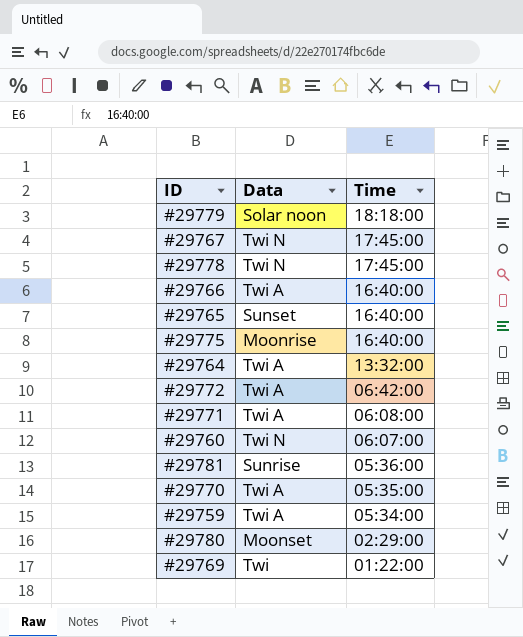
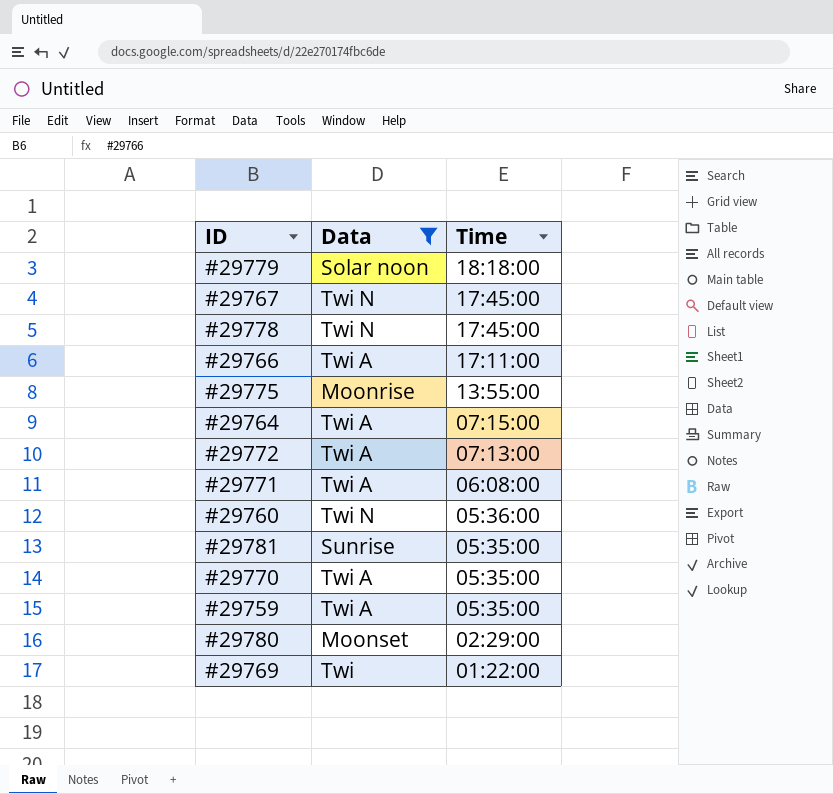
filter: none -> Data != Sunset
#29766 | Time: 16:40:00 -> 17:11:00
#29775 | Time: 16:40:00 -> 13:55:00
#29764 | Time: 13:32:00 -> 07:15:00
#29772 | Time: 06:42:00 -> 07:13:00
#29760 | Time: 06:07:00 -> 05:36:00
#29781 | Time: 05:36:00 -> 05:35:00
#29759 | Time: 05:34:00 -> 05:35:00

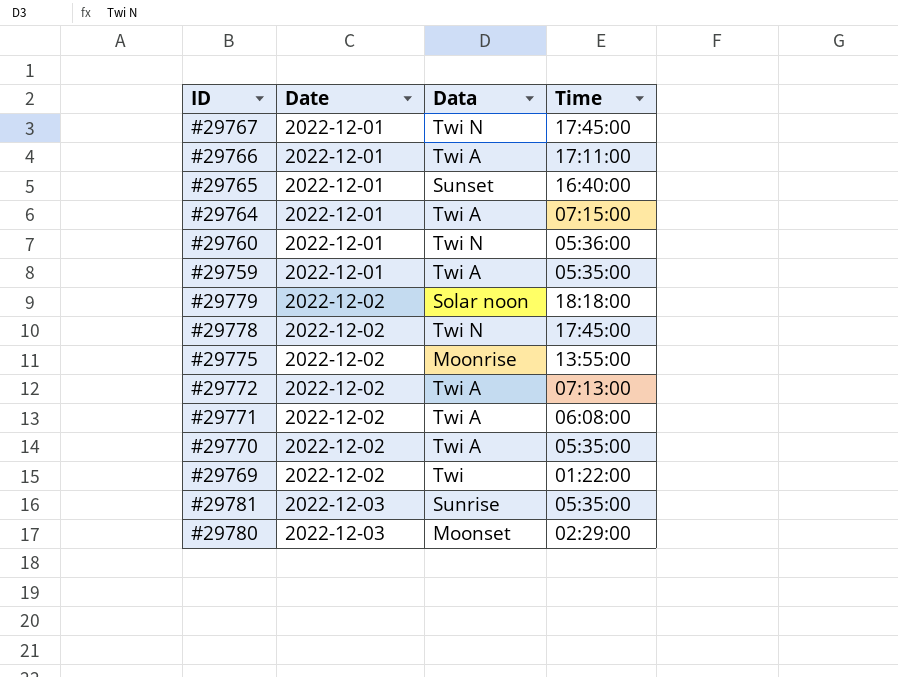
filter: Data != Sunset -> none
row order: Time descending -> Date ascending
column Date | position: none -> 2

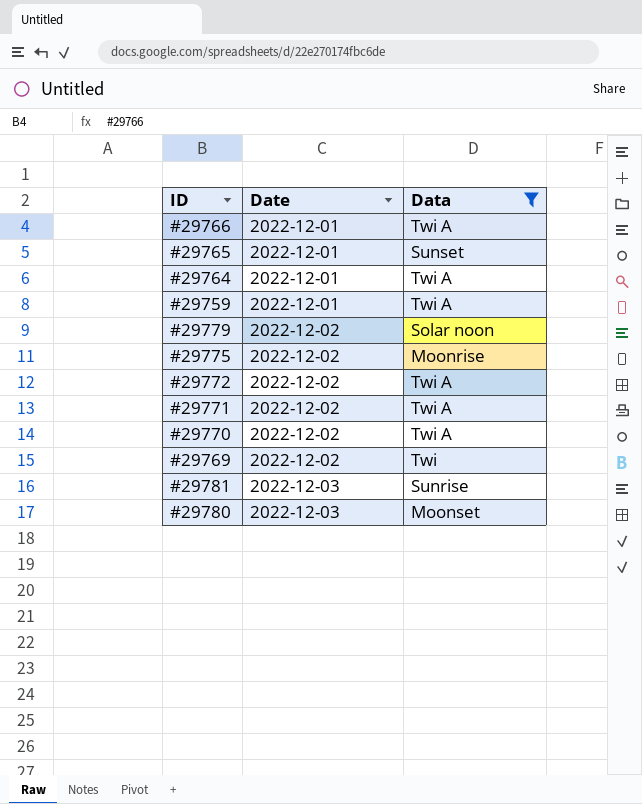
filter: none -> Data != Twi N
column Time | position: 4 -> none

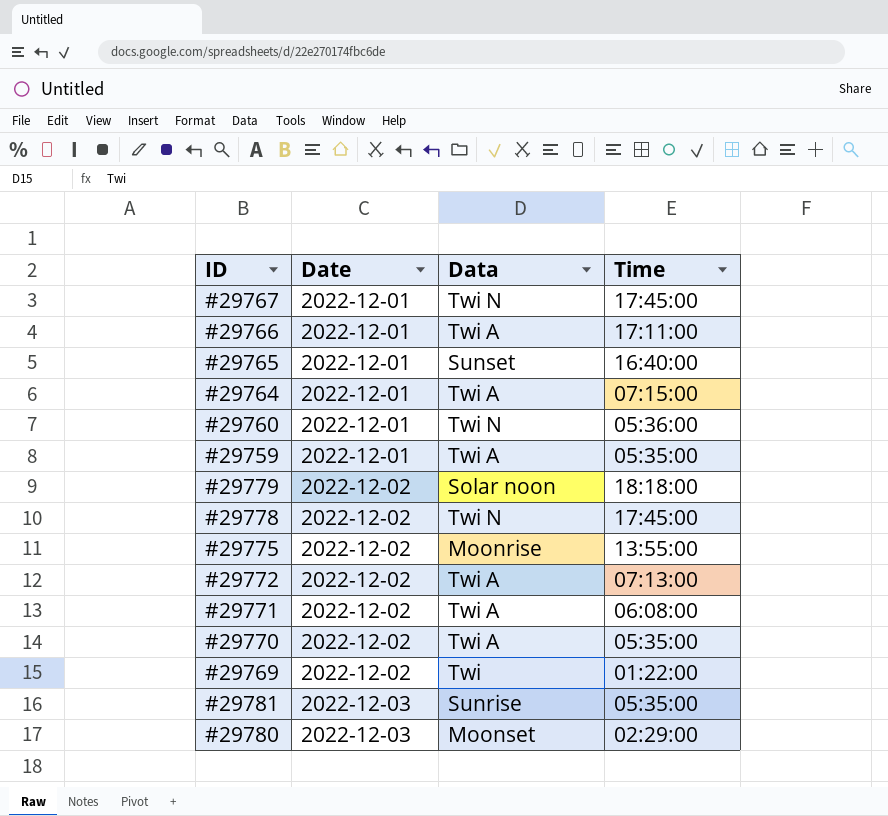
filter: Data != Twi N -> none
column Time | position: none -> 4

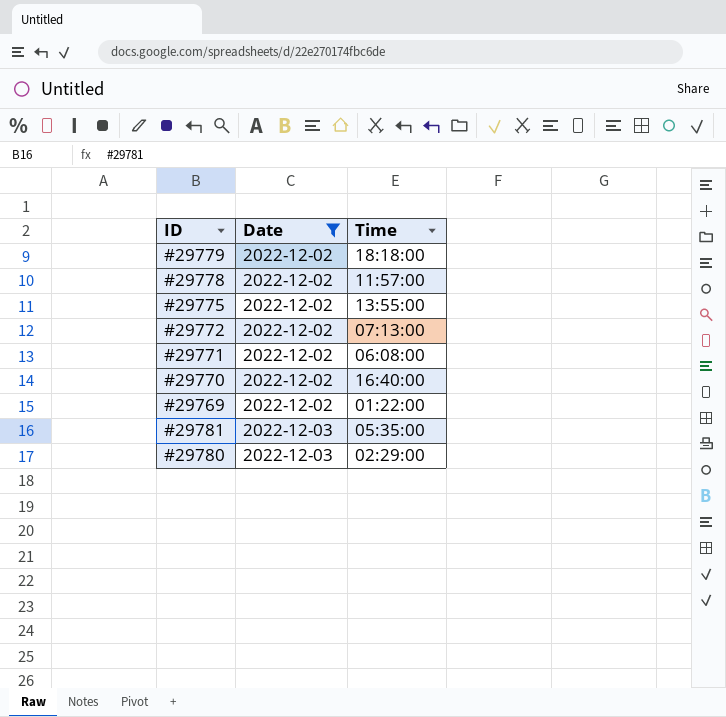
filter: none -> Date != 2022-12-01
column Data | position: 3 -> none
#29778 | Time: 17:45:00 -> 11:57:00
#29770 | Time: 05:35:00 -> 16:40:00

